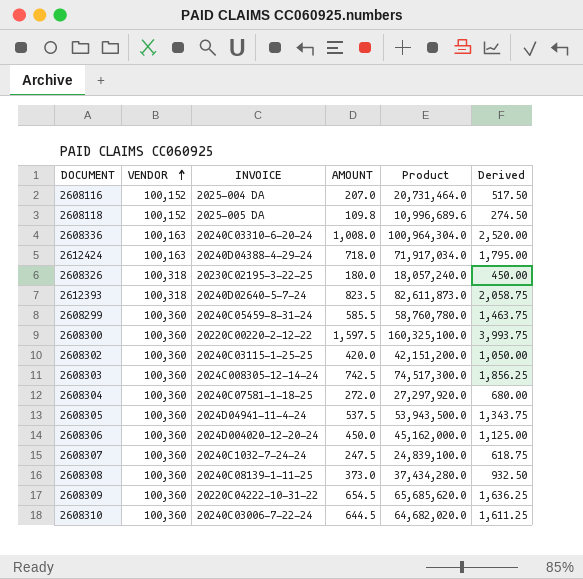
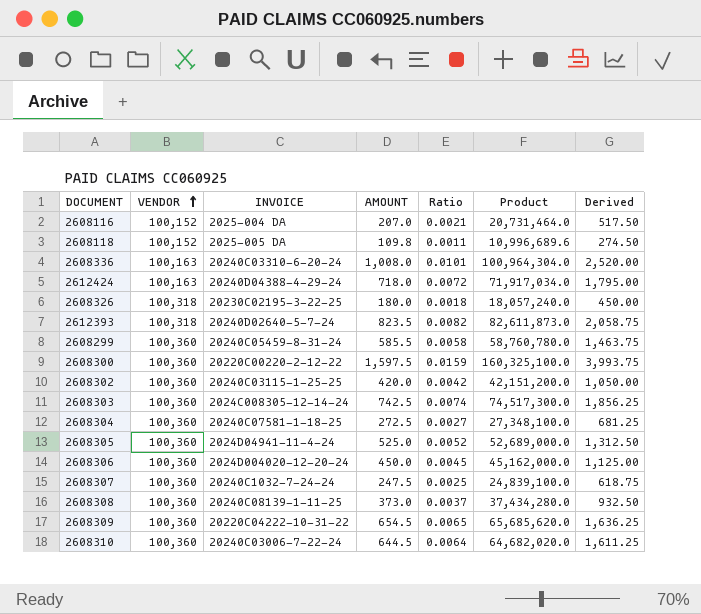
column Ratio | formula: none -> [AMOUNT] / [VENDOR]
2608304 | AMOUNT: 272.0 -> 272.5
2608304 | Product: 27,297,920.0 -> 27,348,100.0
2608304 | Derived: 680.00 -> 681.25
2608305 | AMOUNT: 537.5 -> 525.0
2608305 | Product: 53,943,500.0 -> 52,689,000.0
2608305 | Derived: 1,343.75 -> 1,312.50

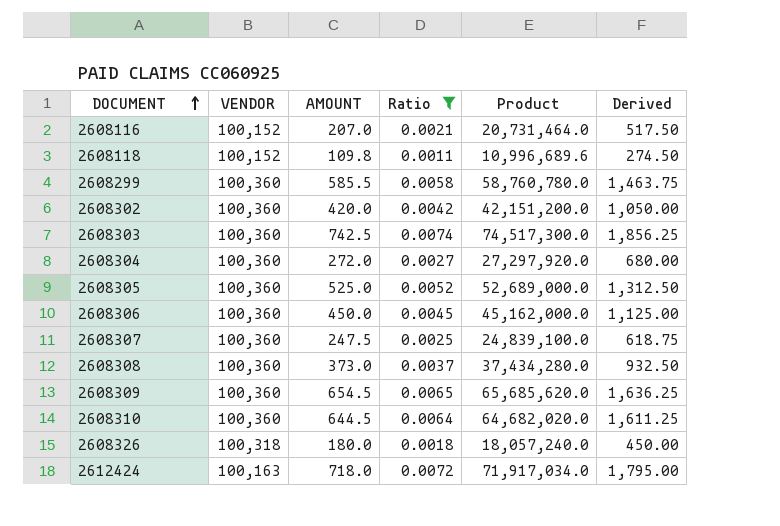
filter: none -> Ratio <= 0.0074
row order: VENDOR ascending -> DOCUMENT ascending
column INVOICE | position: 3 -> none
2608304 | AMOUNT: 272.5 -> 272.0
2608304 | Product: 27,348,100.0 -> 27,297,920.0
2608304 | Derived: 681.25 -> 680.00

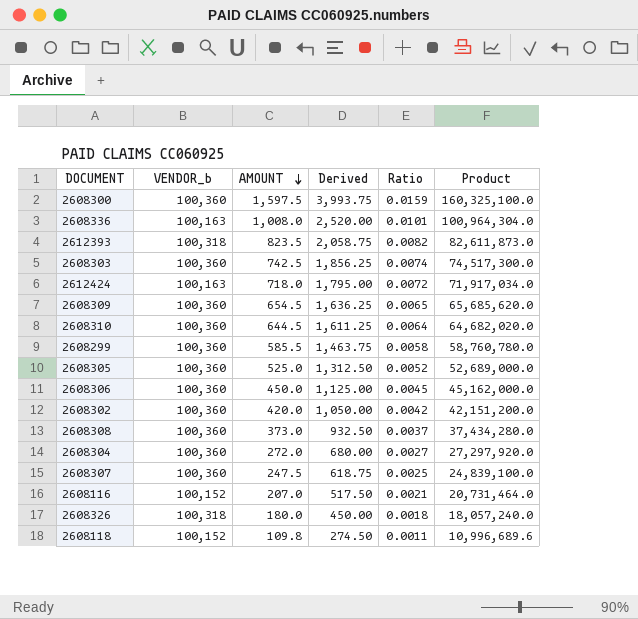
filter: Ratio <= 0.0074 -> none
row order: DOCUMENT ascending -> AMOUNT descending
column name: VENDOR -> VENDOR_b
column Derived | position: 6 -> 4

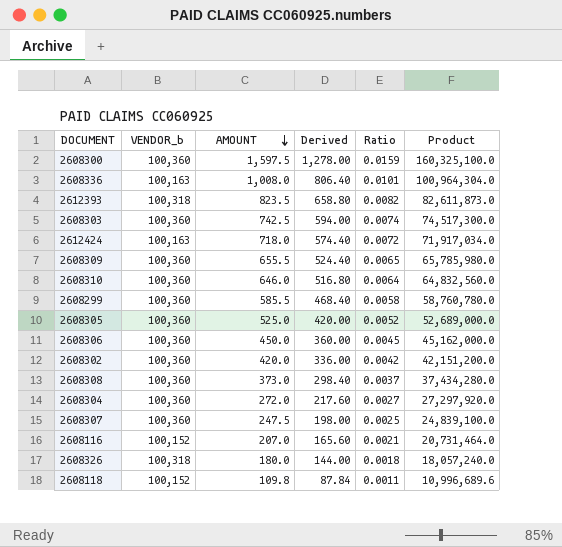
column Derived | formula: [AMOUNT] * 2.5 -> [AMOUNT] * 0.8
2608309 | AMOUNT: 654.5 -> 655.5
2608309 | Product: 65,685,620.0 -> 65,785,980.0
2608310 | AMOUNT: 644.5 -> 646.0
2608310 | Product: 64,682,020.0 -> 64,832,560.0

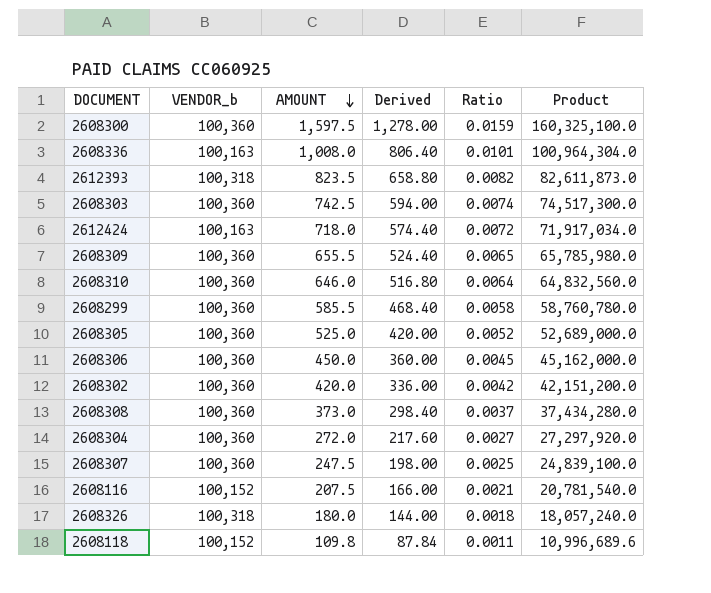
2608116 | AMOUNT: 207.0 -> 207.5
2608116 | Derived: 165.60 -> 166.00
2608116 | Product: 20,731,464.0 -> 20,781,540.0

